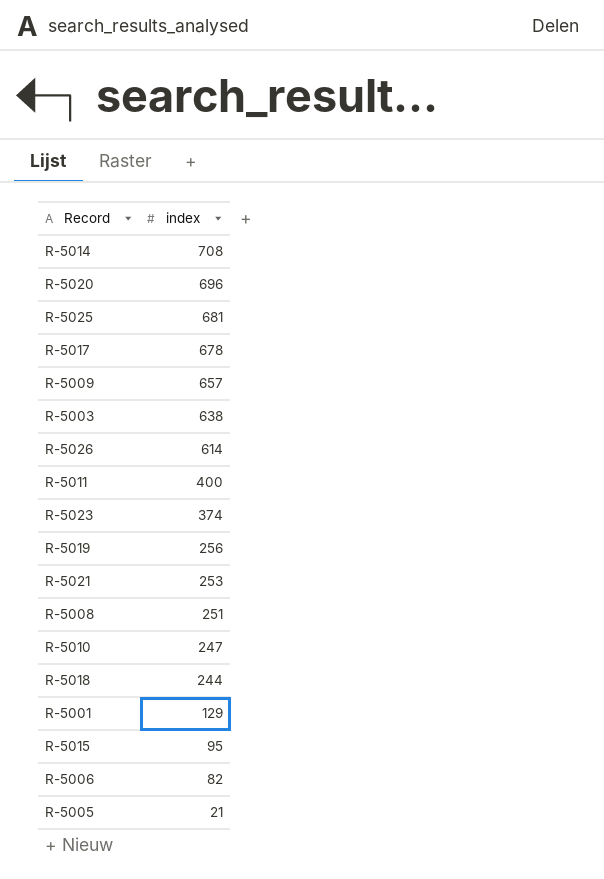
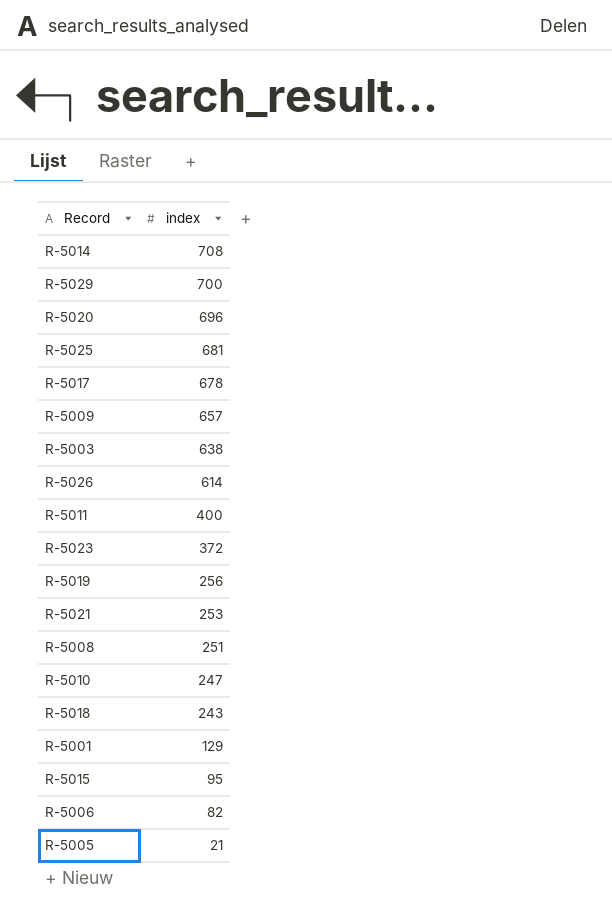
row R-5029: none -> 700
R-5023 | index: 374 -> 372
R-5018 | index: 244 -> 243

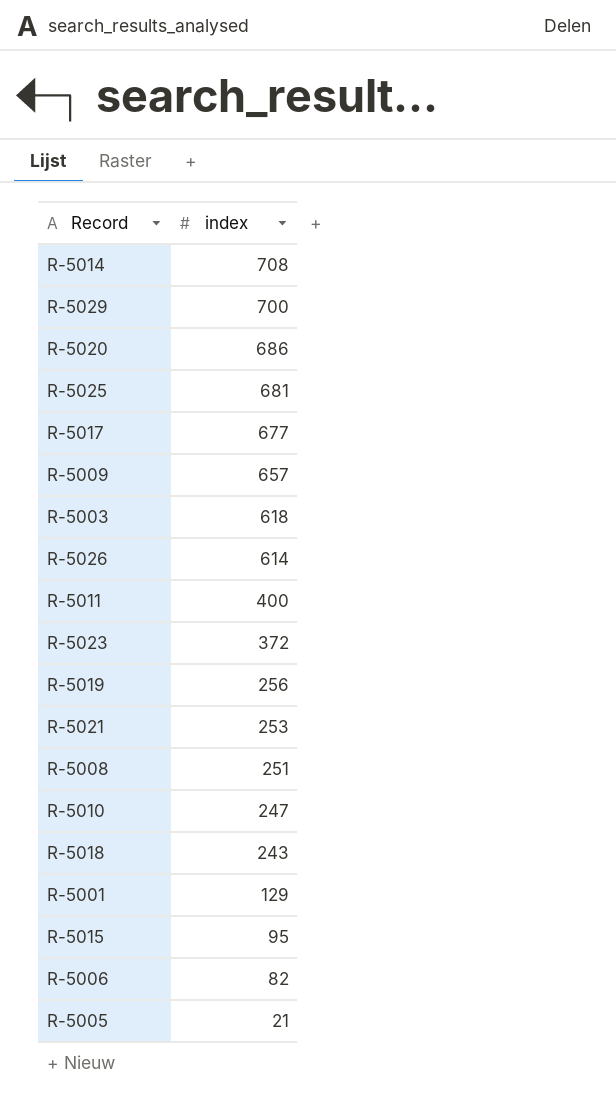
R-5020 | index: 696 -> 686
R-5017 | index: 678 -> 677
R-5003 | index: 638 -> 618

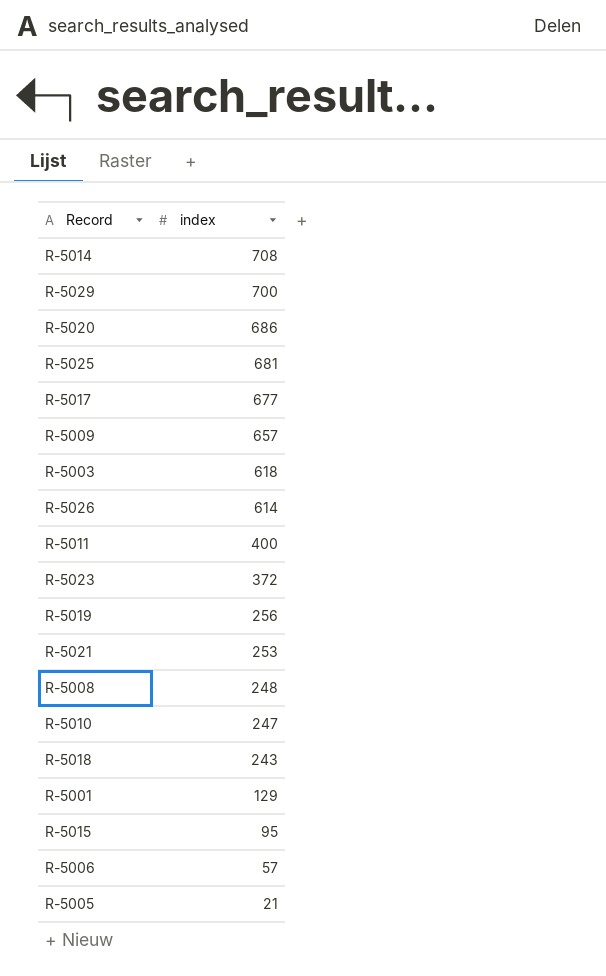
R-5008 | index: 251 -> 248
R-5006 | index: 82 -> 57

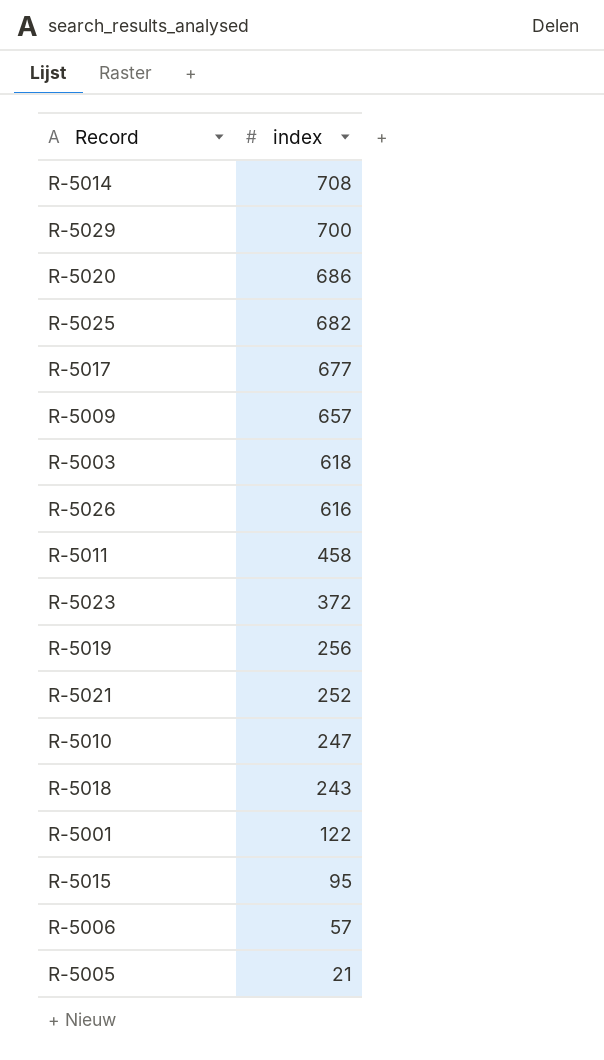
row R-5008: 248 -> none
R-5025 | index: 681 -> 682
R-5026 | index: 614 -> 616
R-5011 | index: 400 -> 458
R-5021 | index: 253 -> 252
R-5001 | index: 129 -> 122

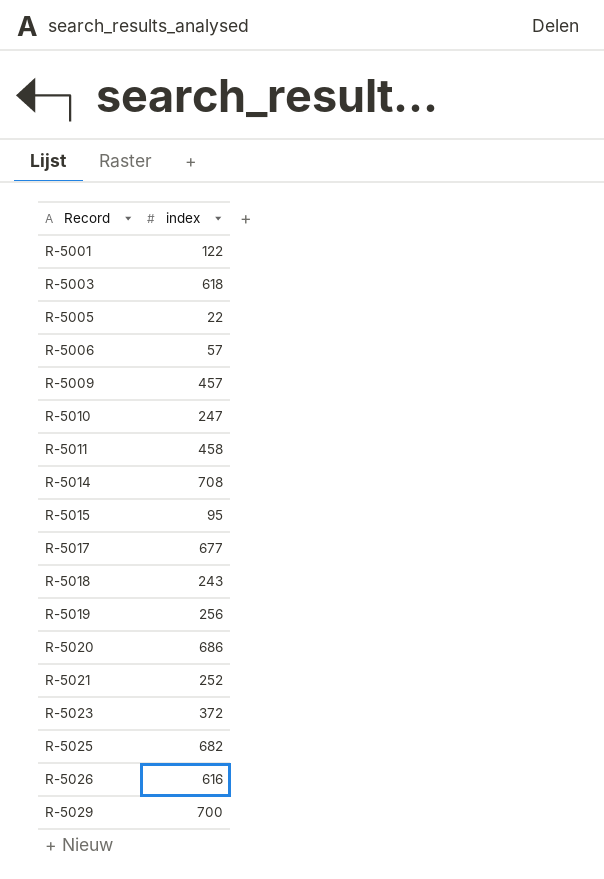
row order: index descending -> Record ascending
R-5005 | index: 21 -> 22
R-5009 | index: 657 -> 457

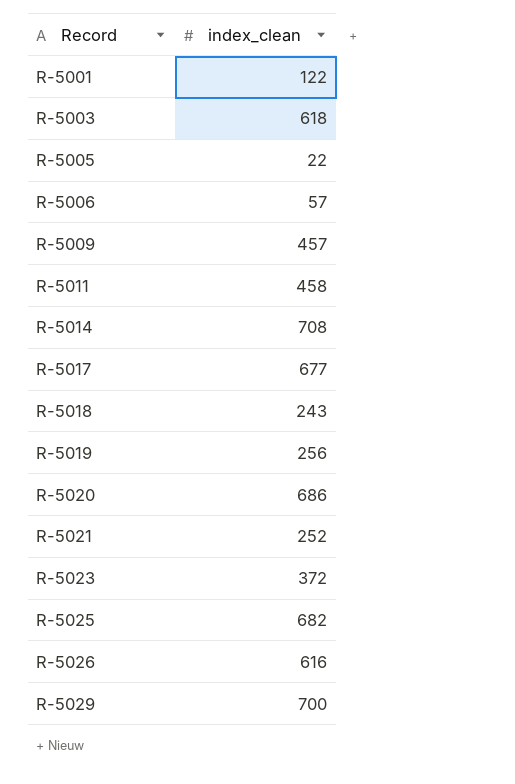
column name: index -> index_clean
row R-5010: 247 -> none
row R-5015: 95 -> none

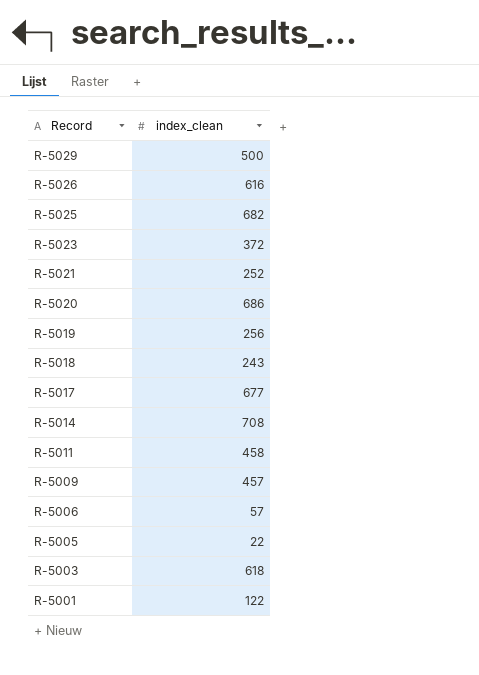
row order: Record ascending -> Record descending
R-5029 | index_clean: 700 -> 500

